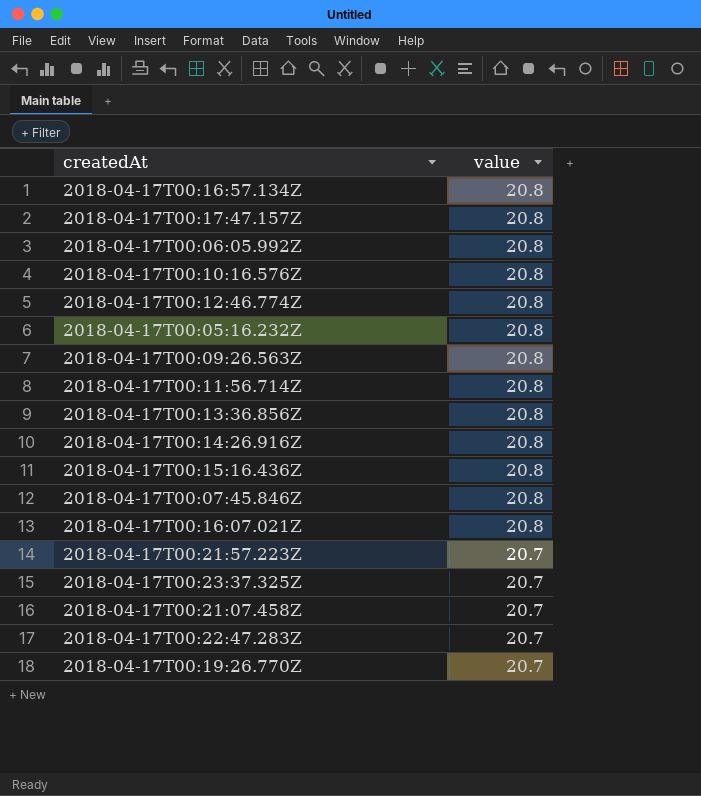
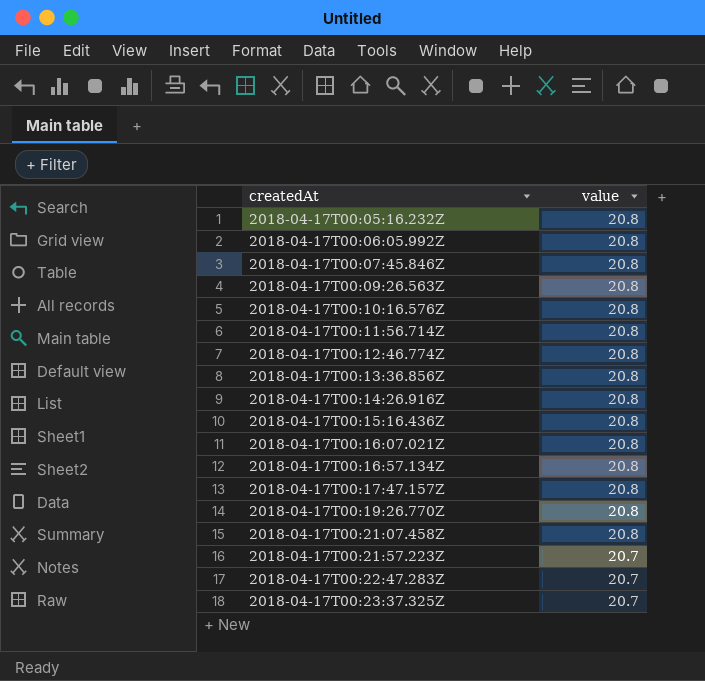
row order: value descending -> createdAt ascending
2018-04-17T00:19:26.770Z | value: 20.7 -> 20.8
2018-04-17T00:21:07.458Z | value: 20.7 -> 20.8

